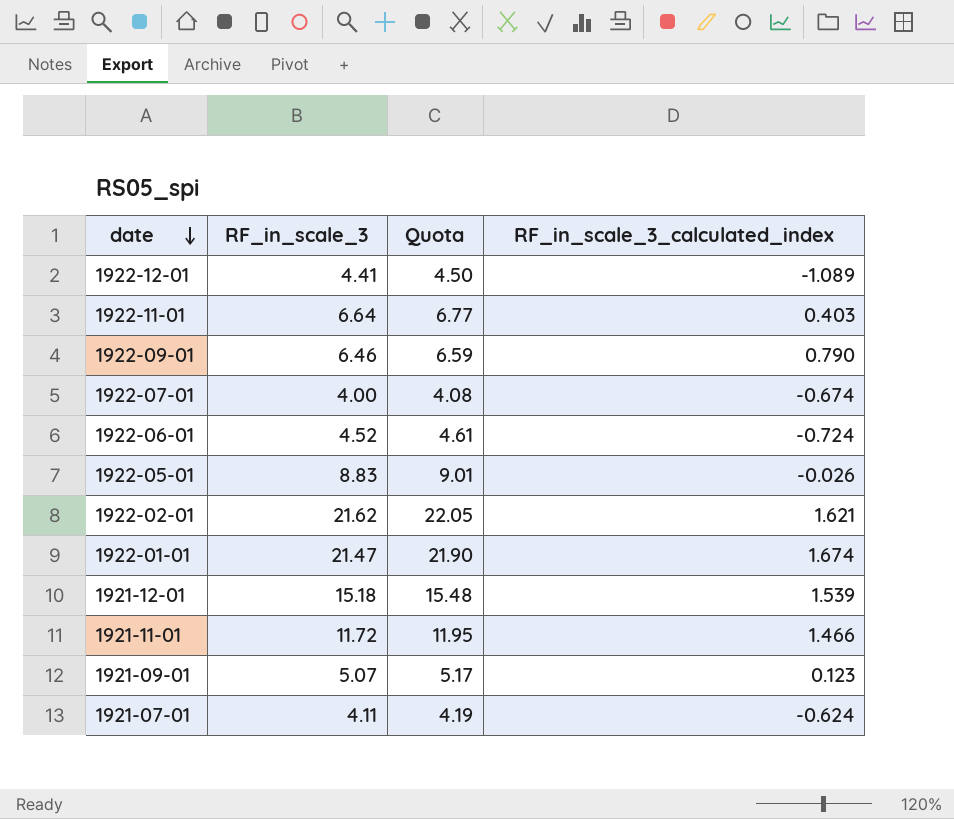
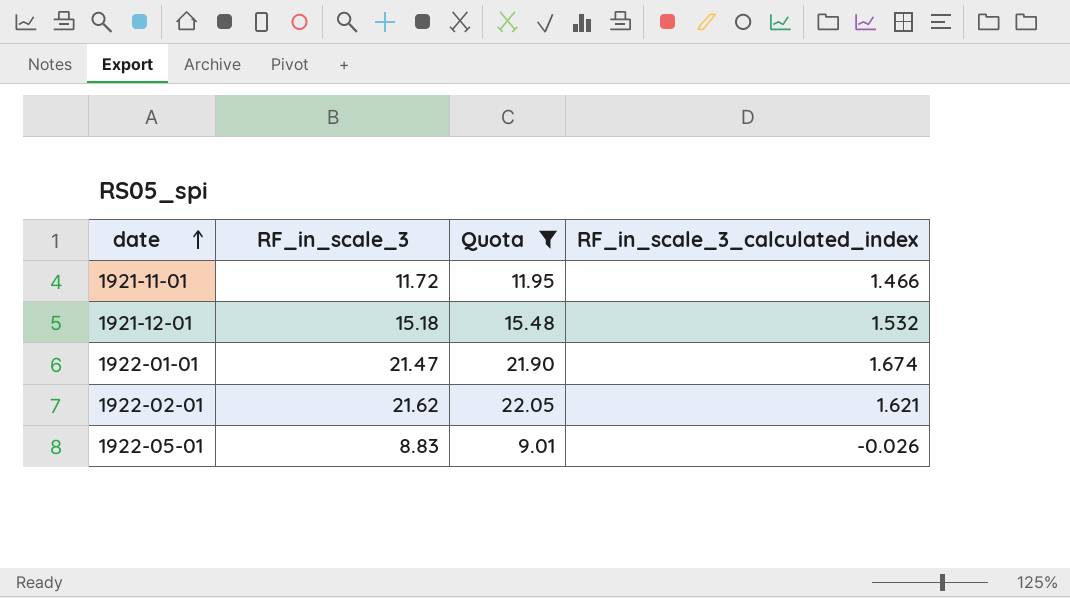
filter: none -> Quota >= 9.01
row order: date descending -> date ascending
1921-12-01 | RF_in_scale_3_calculated_index: 1.539 -> 1.532

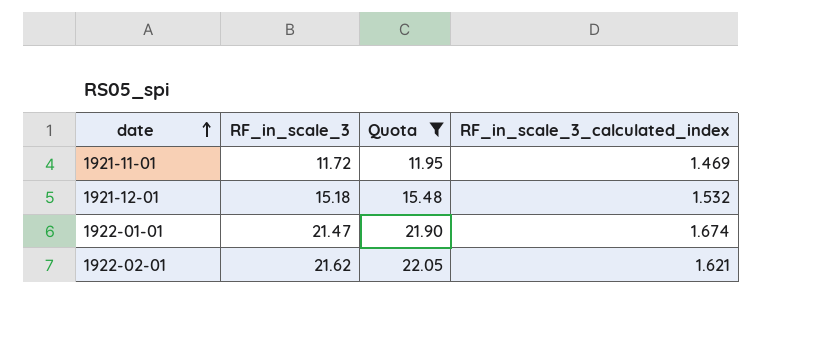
row 1922-05-01: 8.83 | 9.01 | -0.026 -> none
1921-11-01 | RF_in_scale_3_calculated_index: 1.466 -> 1.469

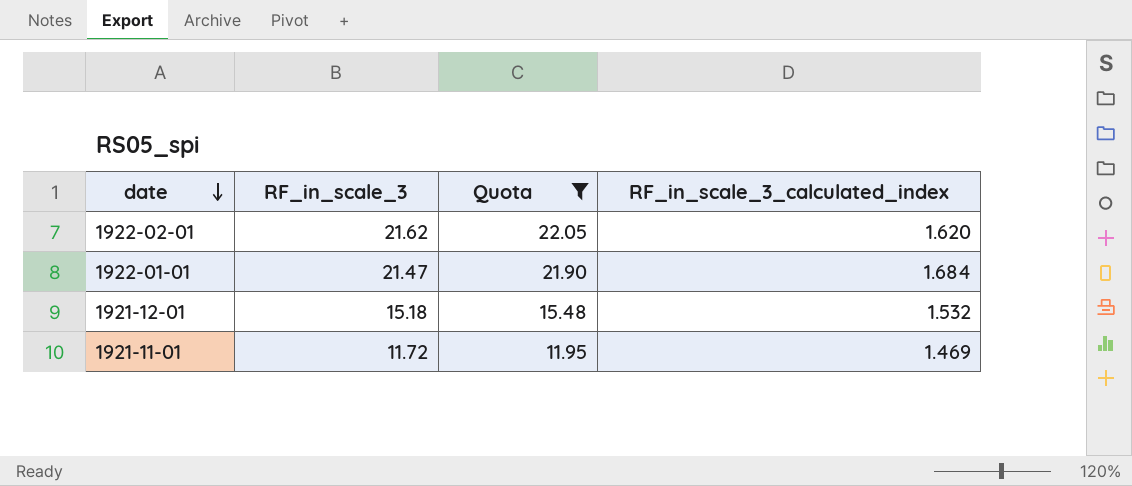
row order: date ascending -> date descending
1922-02-01 | RF_in_scale_3_calculated_index: 1.621 -> 1.620
1922-01-01 | RF_in_scale_3_calculated_index: 1.674 -> 1.684

